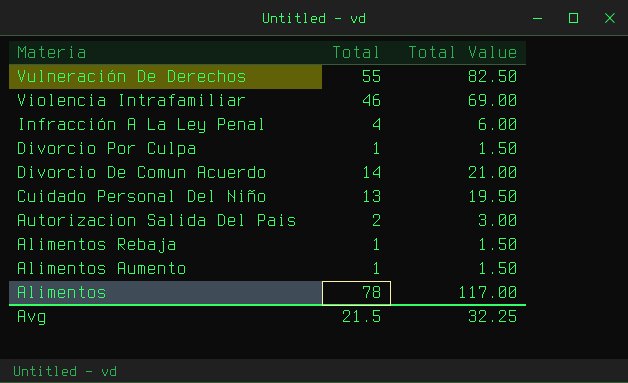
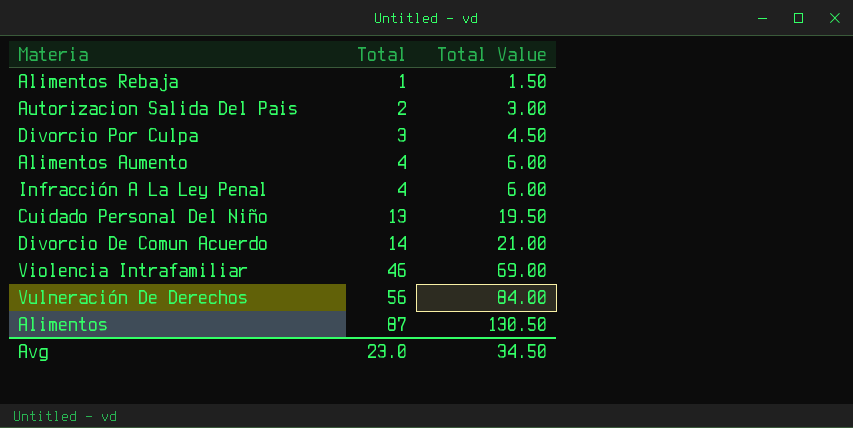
row order: Materia descending -> Total ascending
Divorcio Por Culpa | Total: 1 -> 3
Divorcio Por Culpa | Total Value: 1.50 -> 4.50
Alimentos Aumento | Total: 1 -> 4
Alimentos Aumento | Total Value: 1.50 -> 6.00
Vulneración De Derechos | Total: 55 -> 56
Vulneración De Derechos | Total Value: 82.50 -> 84.00
Alimentos | Total: 78 -> 87
Alimentos | Total Value: 117.00 -> 130.50
Avg | Total: 21.5 -> 23.0
Avg | Total Value: 32.25 -> 34.50

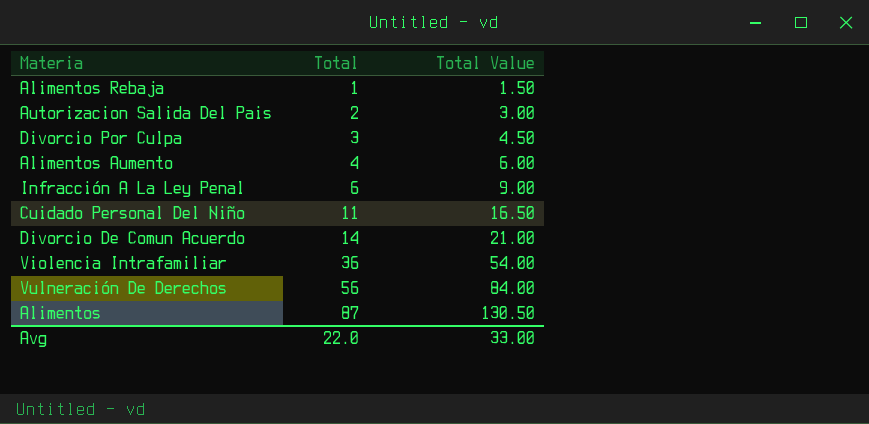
Infracción A La Ley Penal | Total: 4 -> 6
Infracción A La Ley Penal | Total Value: 6.00 -> 9.00
Cuidado Personal Del Niño | Total: 13 -> 11
Cuidado Personal Del Niño | Total Value: 19.50 -> 16.50
Violencia Intrafamiliar | Total: 46 -> 36
Violencia Intrafamiliar | Total Value: 69.00 -> 54.00
Avg | Total: 23.0 -> 22.0
Avg | Total Value: 34.50 -> 33.00

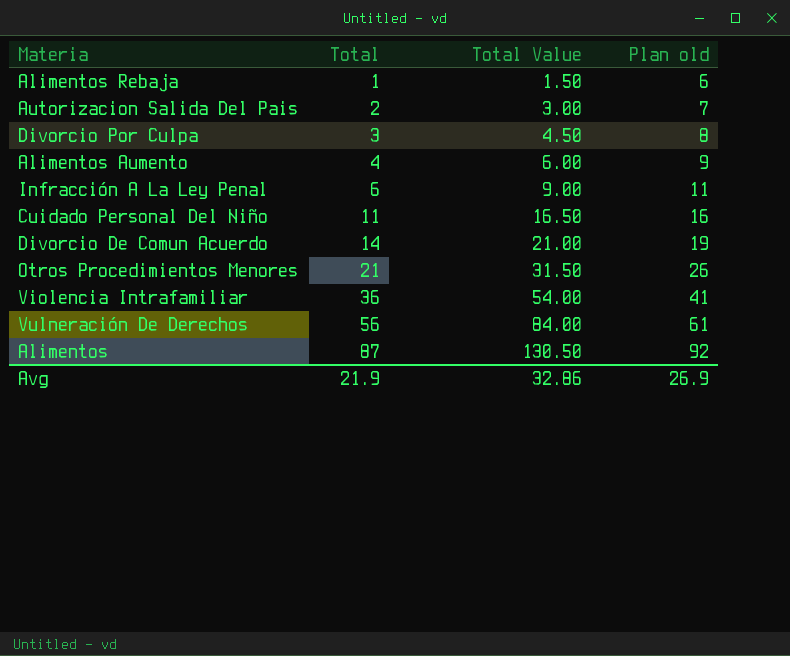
column Plan old | formula: none -> [Total] + 5
row Otros Procedimientos Menores: none -> 21 | 31.50 | 26
Avg | Total: 22.0 -> 21.9
Avg | Total Value: 33.00 -> 32.86

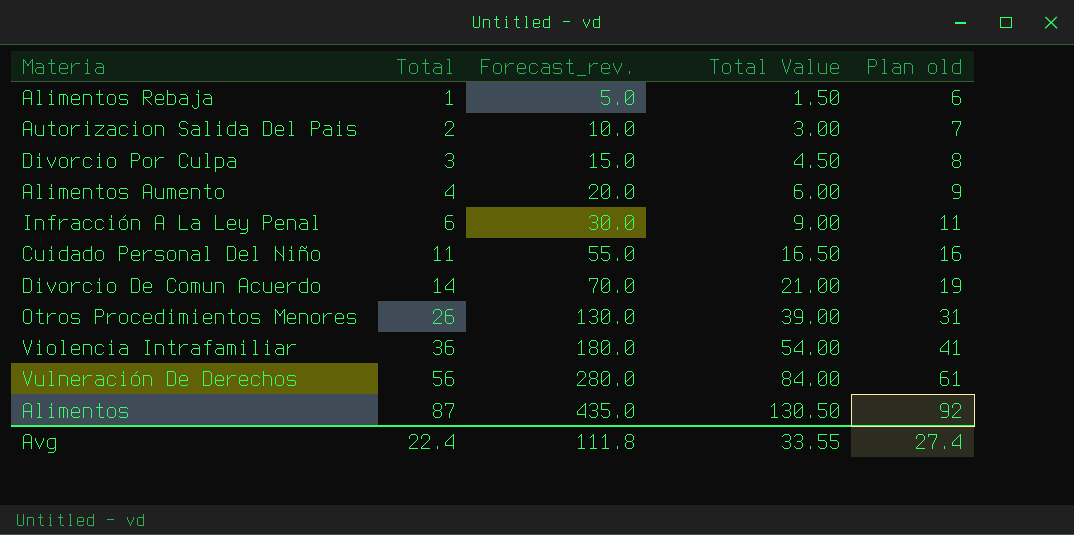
column Forecast_rev. | formula: none -> [Total] * 5
Otros Procedimientos Menores | Total: 21 -> 26
Otros Procedimientos Menores | Total Value: 31.50 -> 39.00
Otros Procedimientos Menores | Plan old: 26 -> 31
Avg | Total: 21.9 -> 22.4
Avg | Total Value: 32.86 -> 33.55
Avg | Plan old: 26.9 -> 27.4

